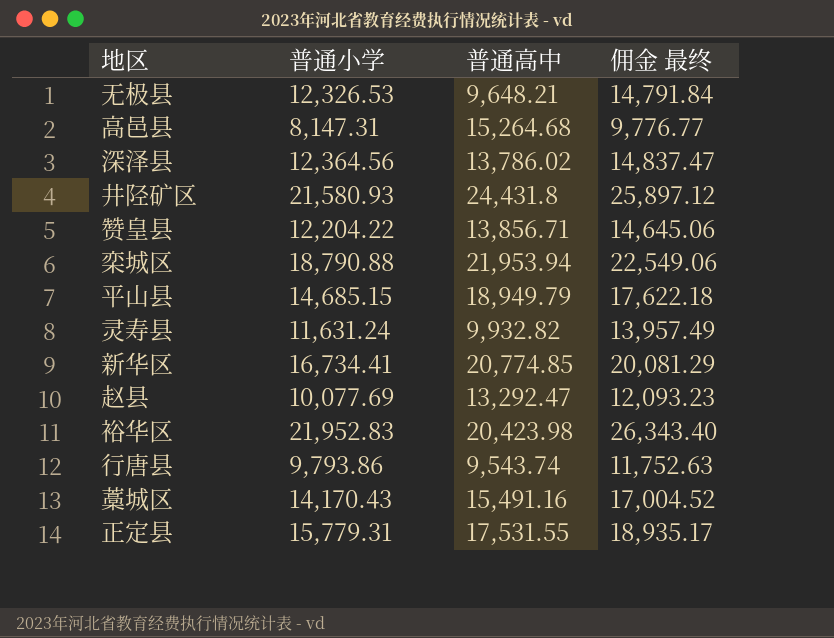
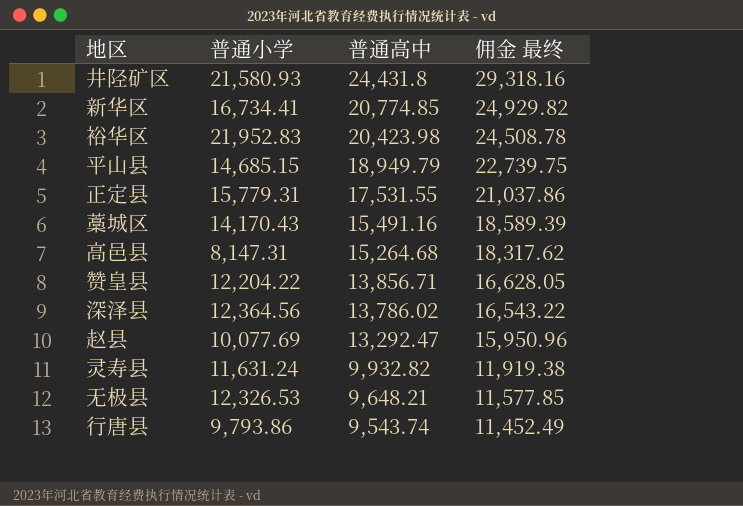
row order: none -> 普通高中 descending
column 佣金 最终 | formula: [普通小学] * 1.2 -> [普通高中] * 1.2
row 栾城区: 18,790.88 | 21,953.94 | 22,549.06 -> none

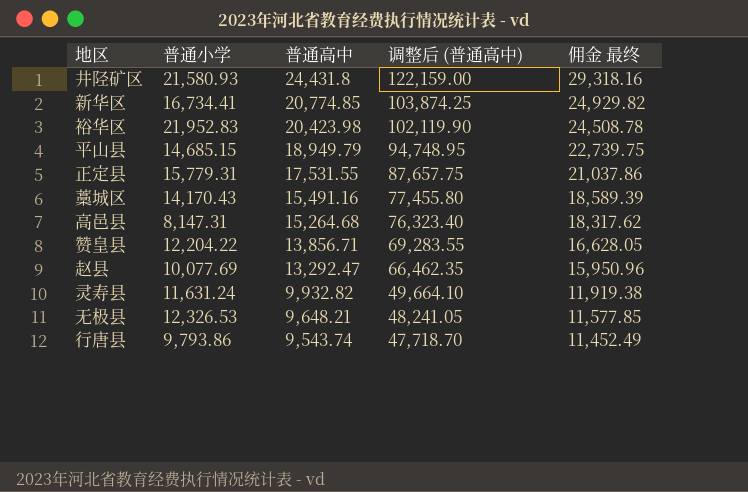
column 调整后 (普通高中) | formula: none -> [普通高中] * 5
row 深泽县: 12,364.56 | 13,786.02 | 16,543.22 -> none

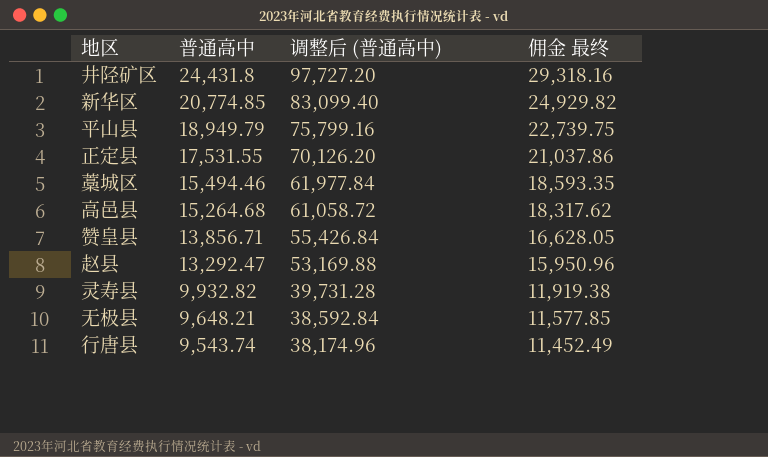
column 普通小学 | position: 2 -> none
column 调整后 (普通高中) | formula: [普通高中] * 5 -> [普通高中] * 4
row 裕华区: 21,952.83 | 20,423.98 | 102,119.90 | 24,508.78 -> none
藁城区 | 普通高中: 15,491.16 -> 15,494.46
藁城区 | 佣金 最终: 18,589.39 -> 18,593.35

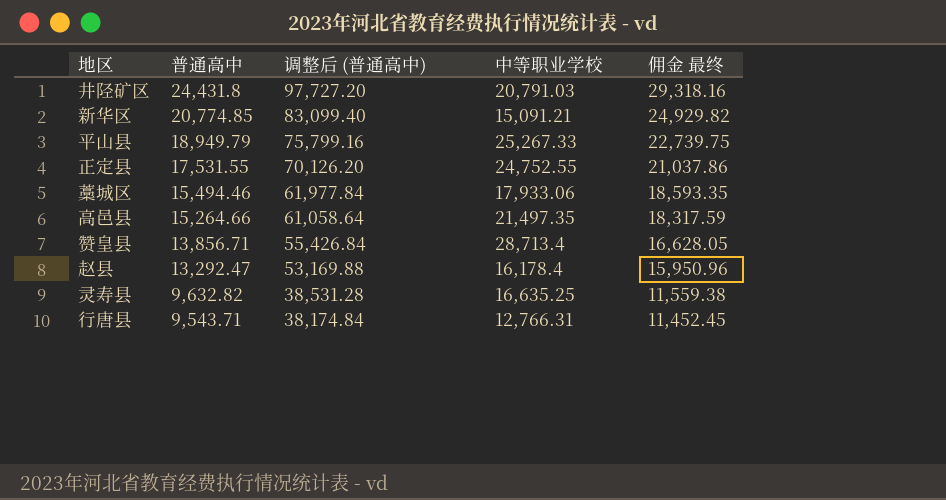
column 中等职业学校 | position: none -> 4
row 无极县: 9,648.21 | 38,592.84 | 11,577.85 -> none
高邑县 | 普通高中: 15,264.68 -> 15,264.66
高邑县 | 调整后 (普通高中): 61,058.72 -> 61,058.64
高邑县 | 佣金 最终: 18,317.62 -> 18,317.59
灵寿县 | 普通高中: 9,932.82 -> 9,632.82
灵寿县 | 调整后 (普通高中): 39,731.28 -> 38,531.28
灵寿县 | 佣金 最终: 11,919.38 -> 11,559.38
行唐县 | 普通高中: 9,543.74 -> 9,543.71
行唐县 | 调整后 (普通高中): 38,174.96 -> 38,174.84
行唐县 | 佣金 最终: 11,452.49 -> 11,452.45

